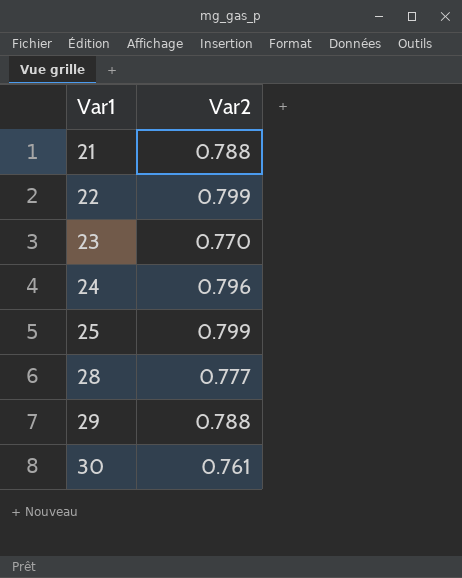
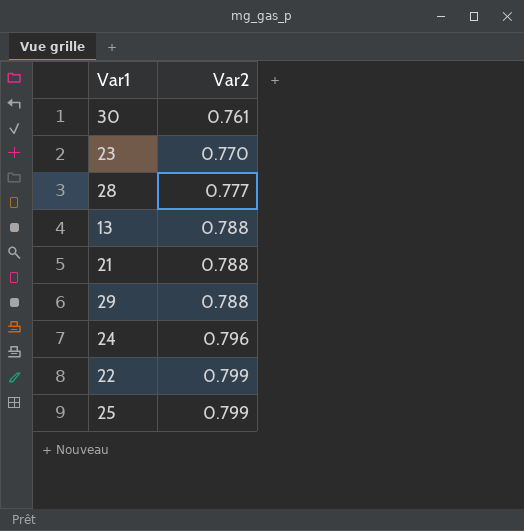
row order: Var1 ascending -> Var2 ascending
row 13: none -> 0.788

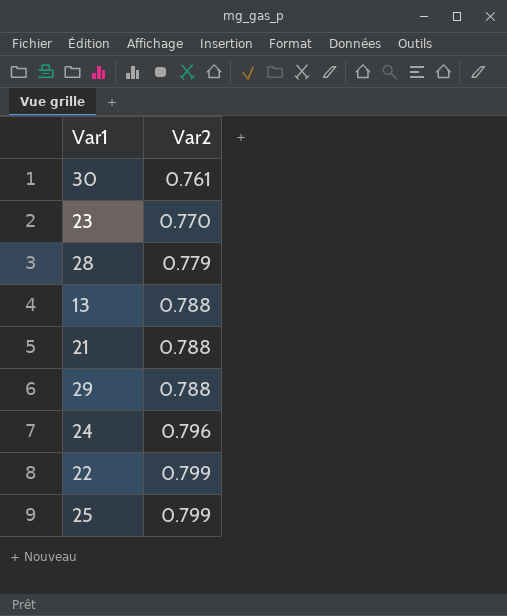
28 | Var2: 0.777 -> 0.779

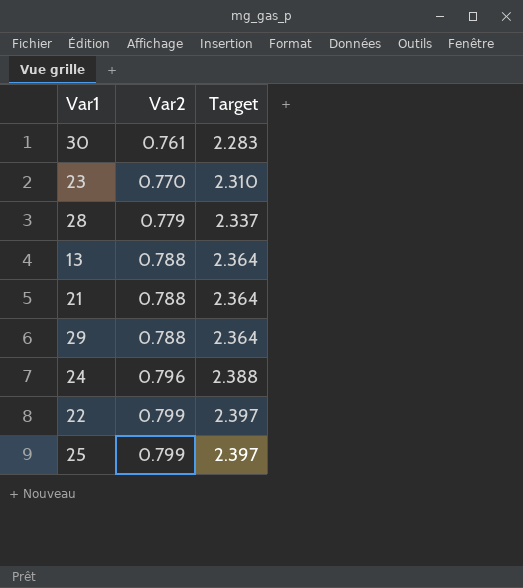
column Target | formula: none -> [Var2] * 3

